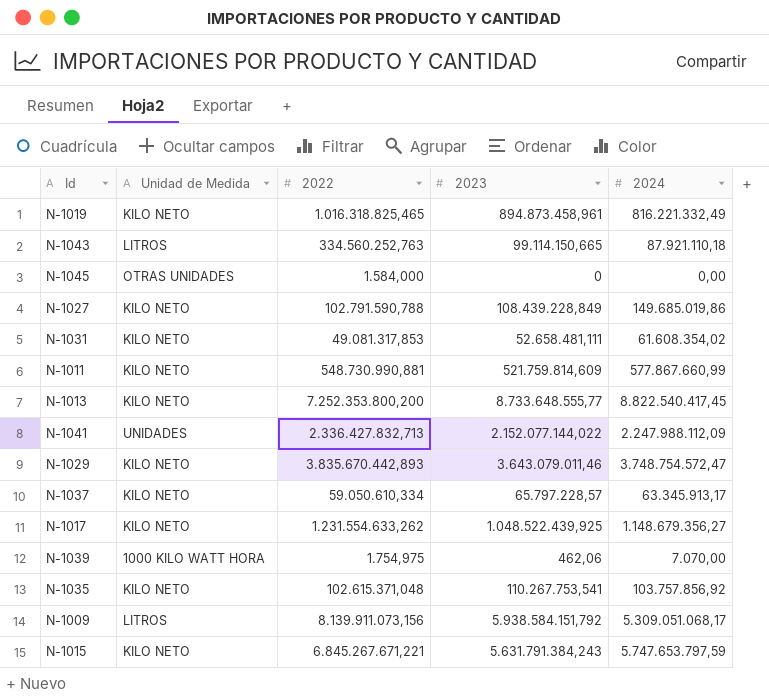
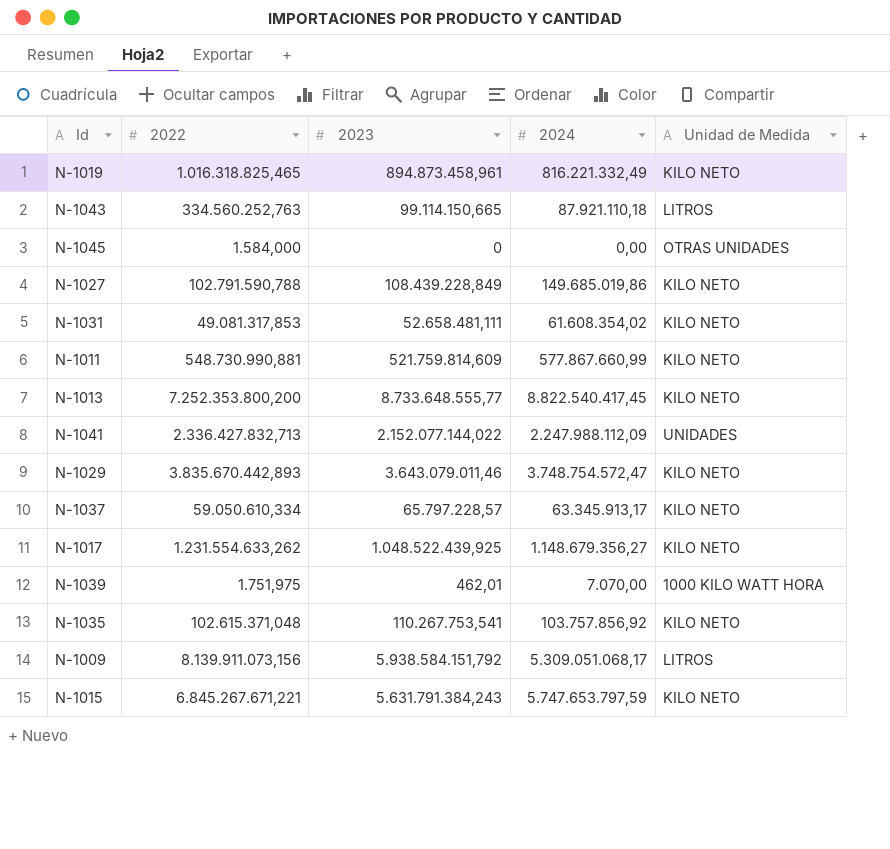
column Unidad de Medida | position: 2 -> 5
N-1039 | 2022: 1.754,975 -> 1.751,975
N-1039 | 2023: 462,06 -> 462,01

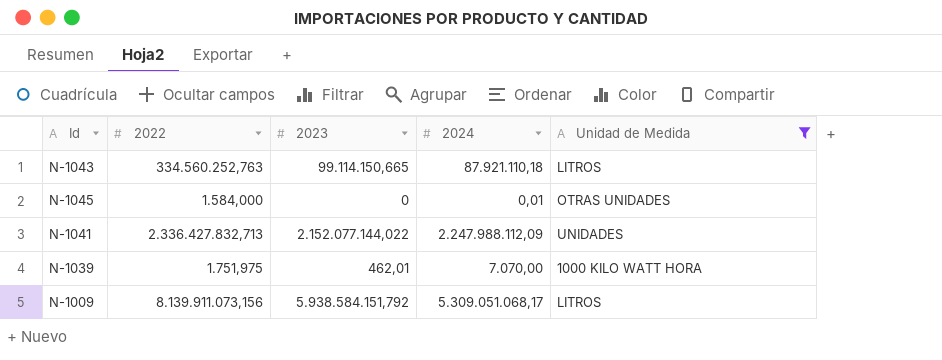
filter: none -> Unidad de Medida != KILO NETO
N-1045 | 2024: 0,00 -> 0,01

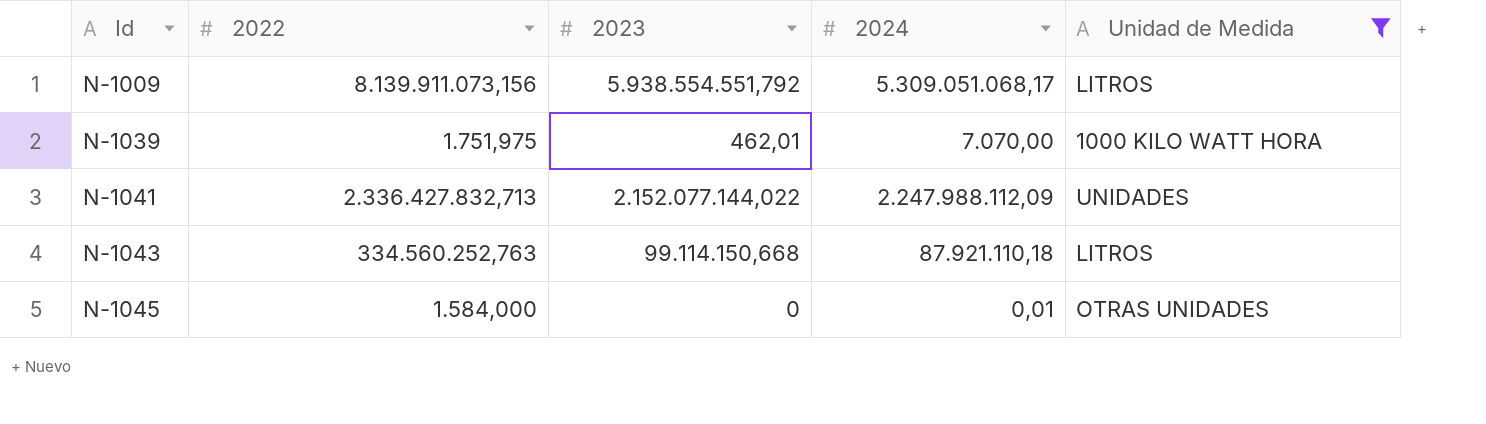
row order: none -> Id ascending
N-1009 | 2023: 5.938.584.151,792 -> 5.938.554.551,792
N-1043 | 2023: 99.114.150,665 -> 99.114.150,668

